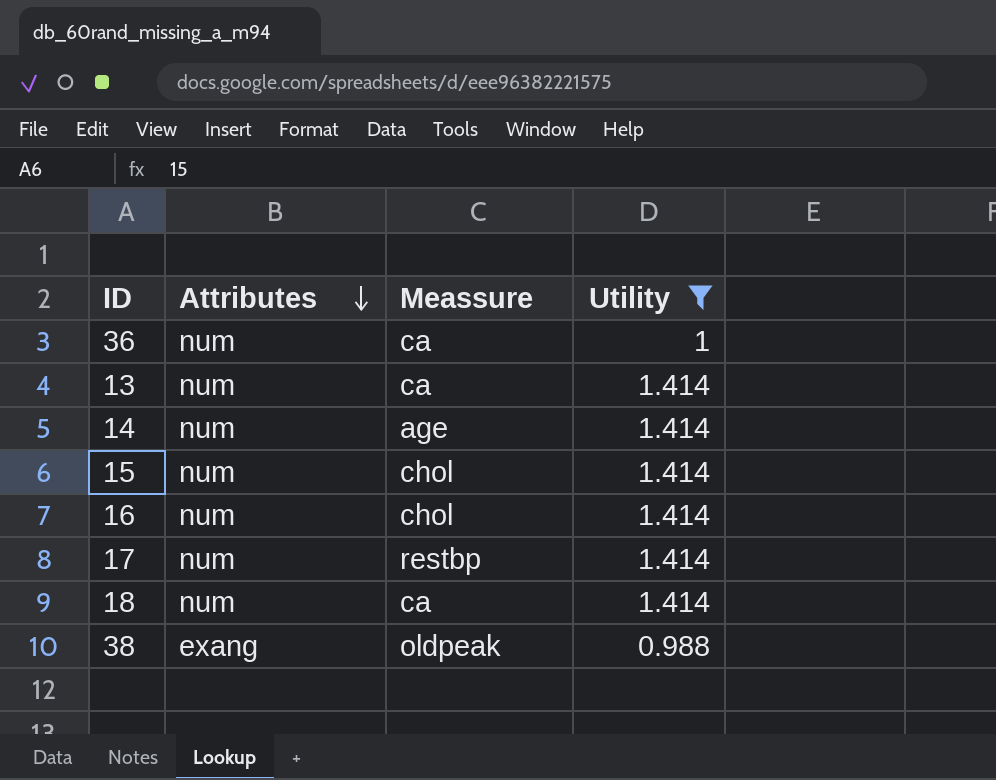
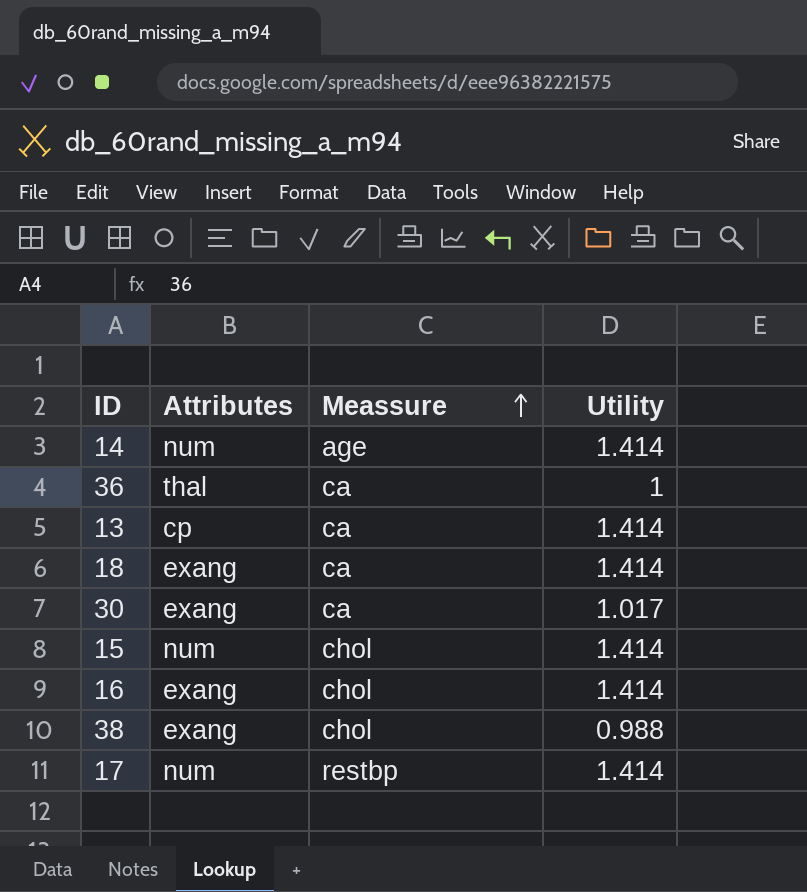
filter: Utility != 1.017 -> none
row order: Attributes descending -> Meassure ascending
36 | Attributes: num -> thal
13 | Attributes: num -> cp
18 | Attributes: num -> exang
16 | Attributes: num -> exang
38 | Meassure: oldpeak -> chol

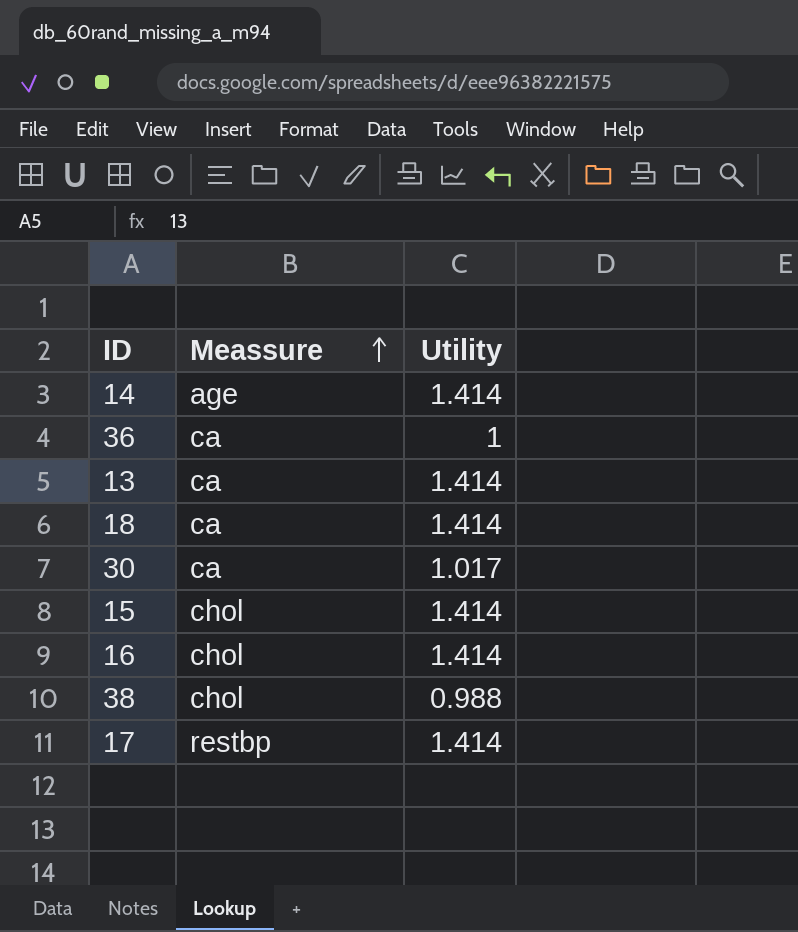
column Attributes | position: 2 -> none

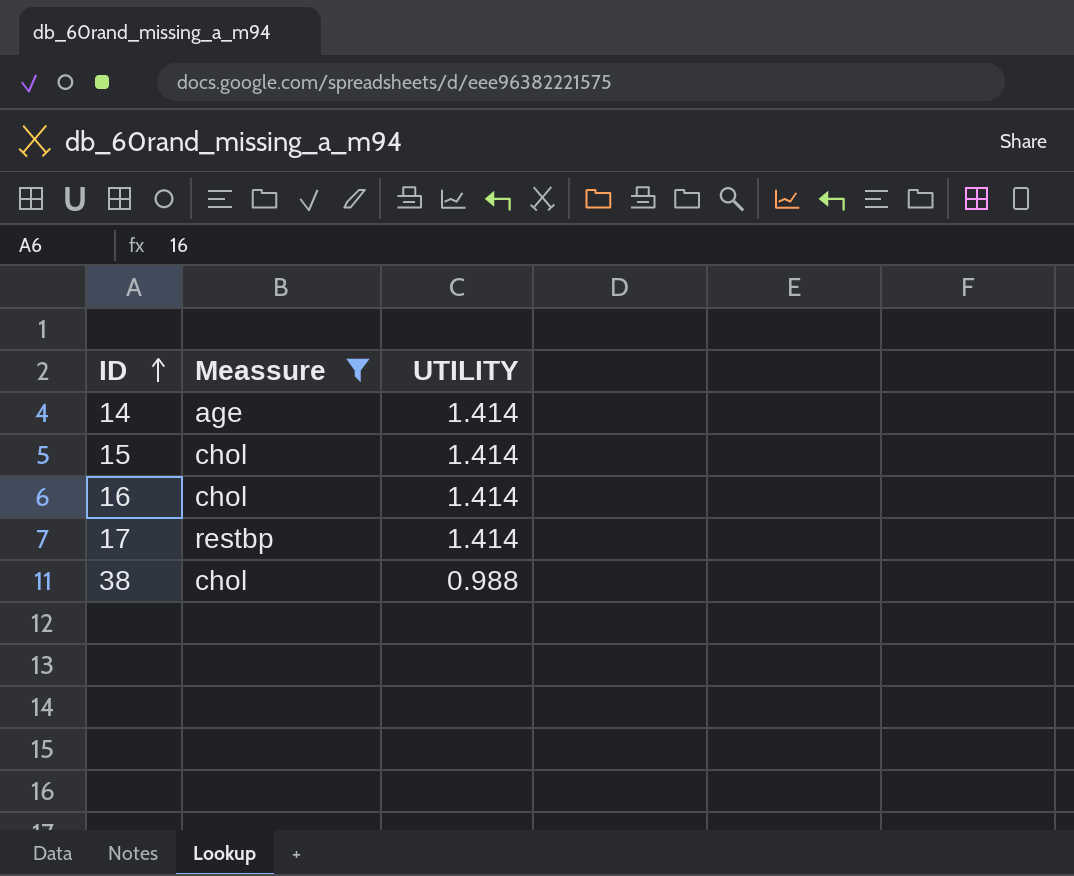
filter: none -> Meassure != ca
row order: Meassure ascending -> ID ascending
column name: Utility -> UTILITY

